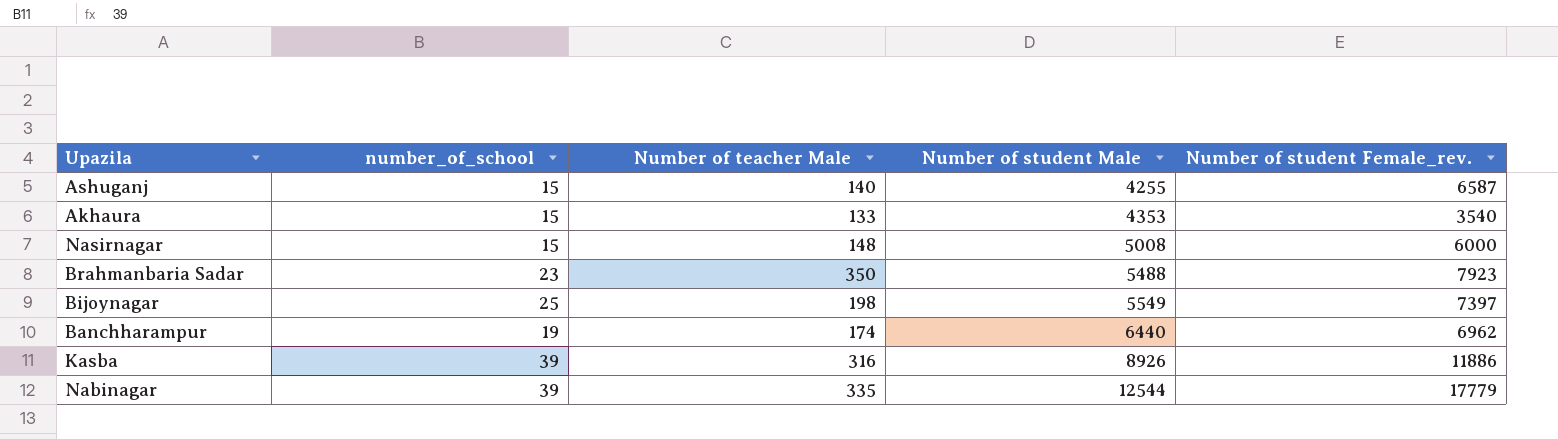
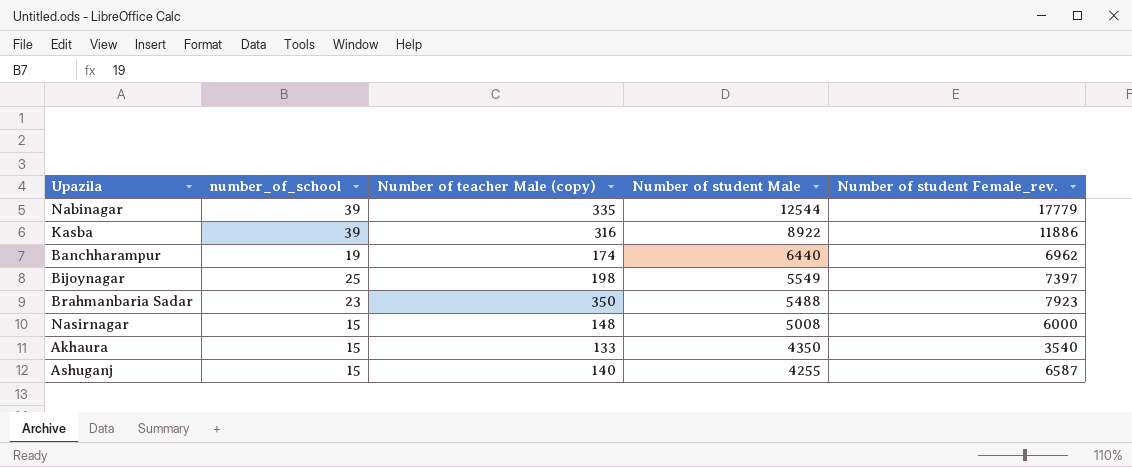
row order: Number of student Male ascending -> Number of student Male descending
column name: Number of teacher Male -> Number of teacher Male (copy)
Kasba | Number of student Male: 8926 -> 8922
Akhaura | Number of student Male: 4353 -> 4350

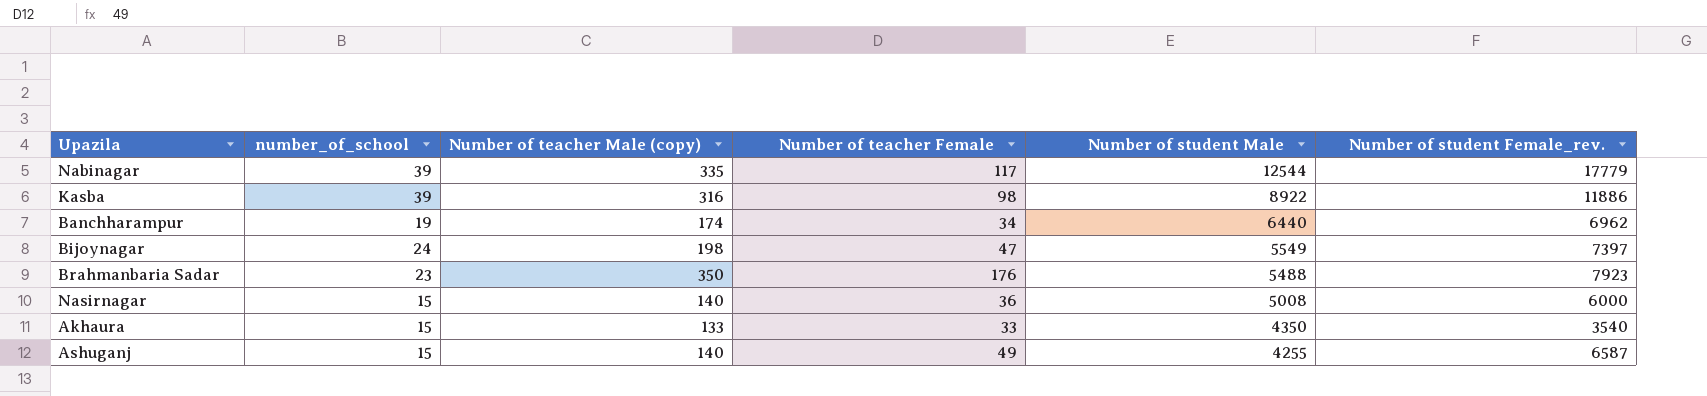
column Number of teacher Female | position: none -> 4
Bijoynagar | number_of_school: 25 -> 24
Nasirnagar | Number of teacher Male (copy): 148 -> 140

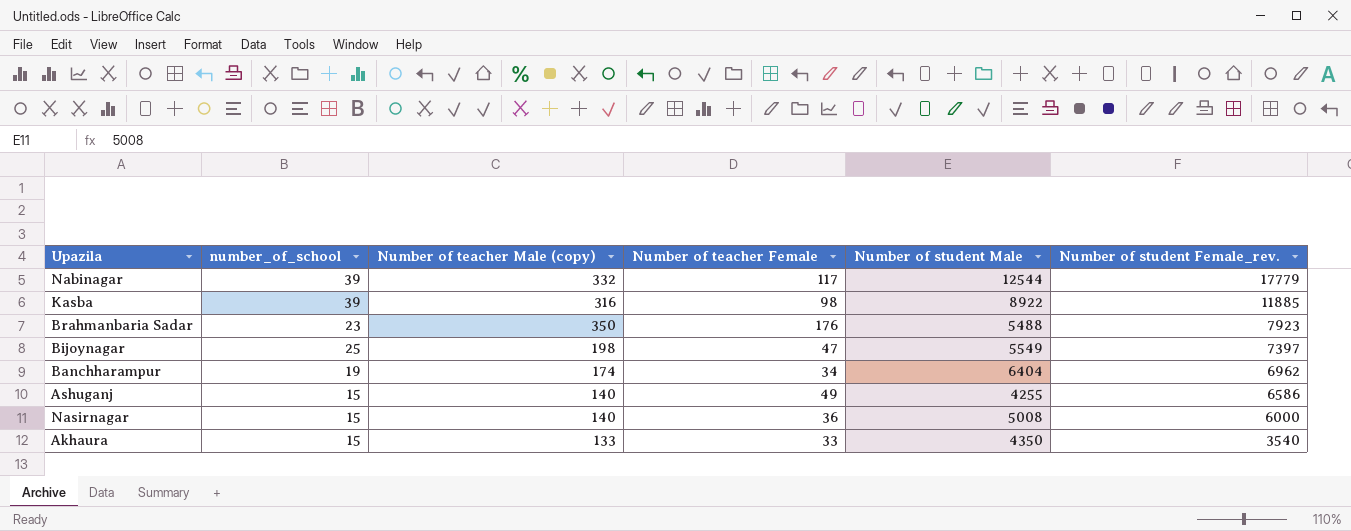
row order: Number of student Male descending -> Number of student Female_rev. descending
Nabinagar | Number of teacher Male (copy): 335 -> 332
Kasba | Number of student Female_rev.: 11886 -> 11885
Bijoynagar | number_of_school: 24 -> 25
Banchharampur | Number of student Male: 6440 -> 6404
Ashuganj | Number of student Female_rev.: 6587 -> 6586

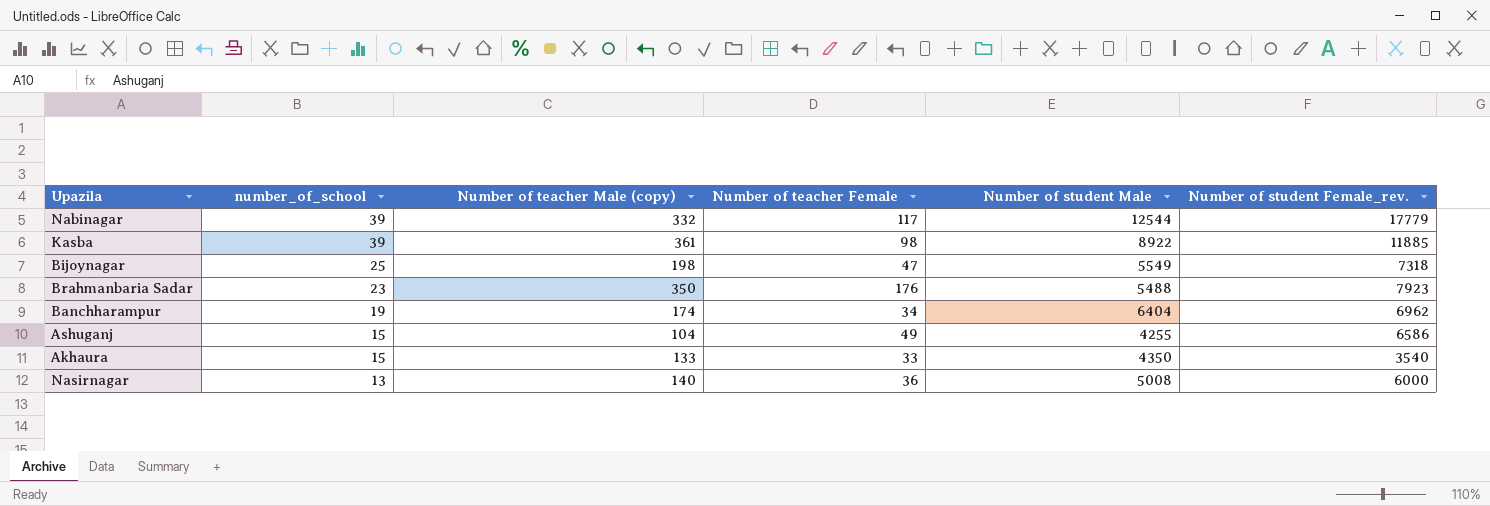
row order: Number of student Female_rev. descending -> number_of_school descending
Kasba | Number of teacher Male (copy): 316 -> 361
Bijoynagar | Number of student Female_rev.: 7397 -> 7318
Ashuganj | Number of teacher Male (copy): 140 -> 104
Nasirnagar | number_of_school: 15 -> 13

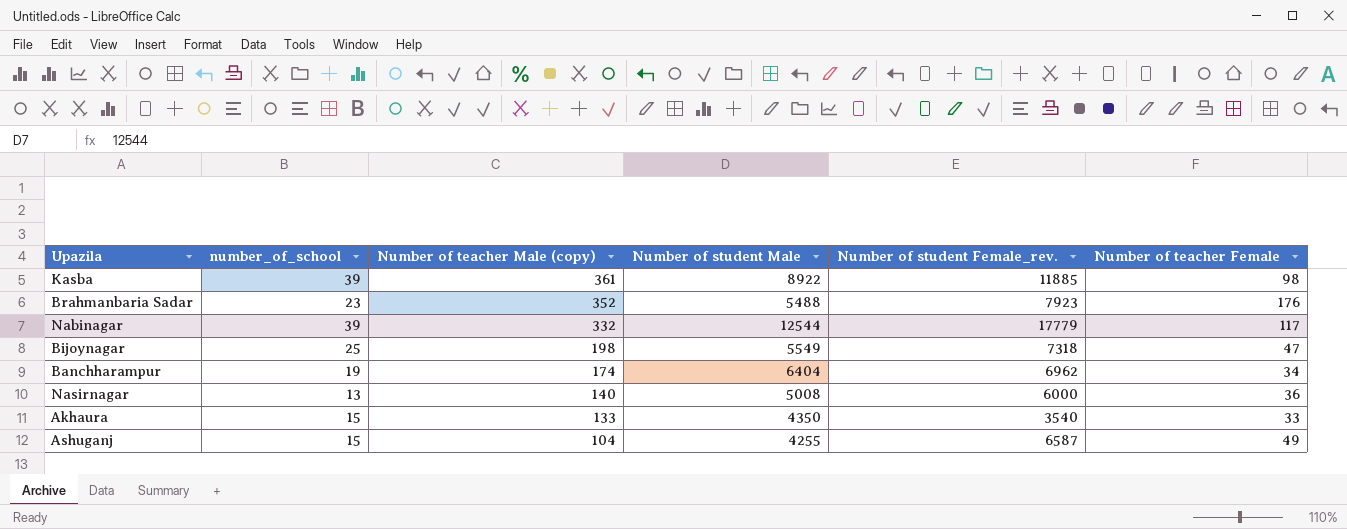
row order: number_of_school descending -> Number of teacher Male (copy) descending
column Number of teacher Female | position: 4 -> 6
Brahmanbaria Sadar | Number of teacher Male (copy): 350 -> 352
Ashuganj | Number of student Female_rev.: 6586 -> 6587

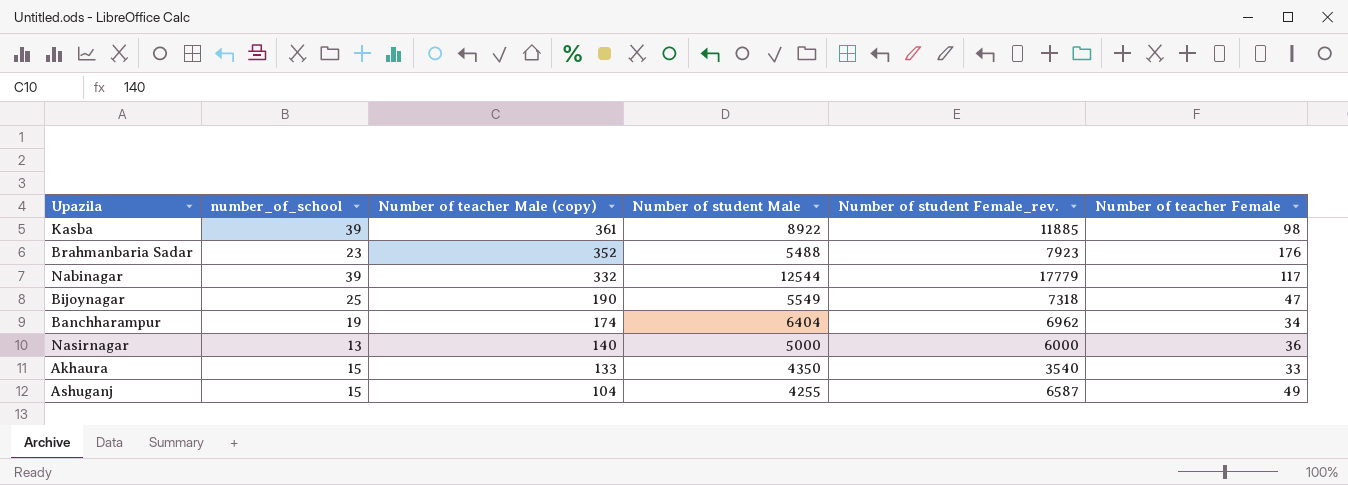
Bijoynagar | Number of teacher Male (copy): 198 -> 190
Nasirnagar | Number of student Male: 5008 -> 5000

